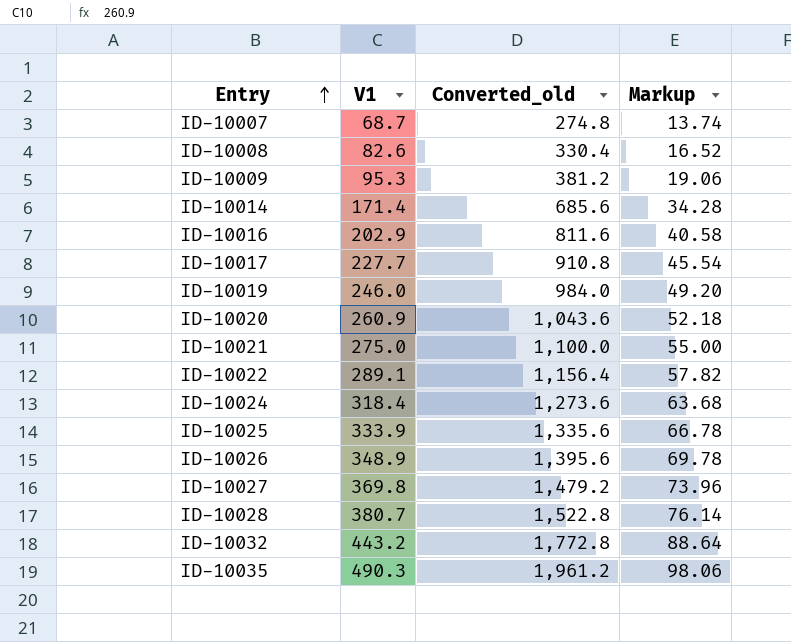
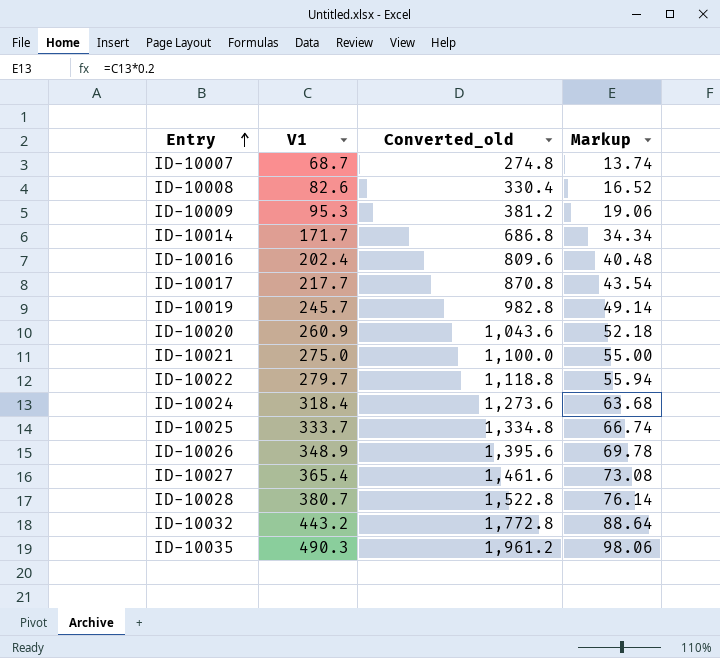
ID-10014 | V1: 171.4 -> 171.7
ID-10014 | Converted_old: 685.6 -> 686.8
ID-10014 | Markup: 34.28 -> 34.34
ID-10016 | V1: 202.9 -> 202.4
ID-10016 | Converted_old: 811.6 -> 809.6
ID-10016 | Markup: 40.58 -> 40.48
ID-10017 | V1: 227.7 -> 217.7
ID-10017 | Converted_old: 910.8 -> 870.8
ID-10017 | Markup: 45.54 -> 43.54
ID-10019 | V1: 246.0 -> 245.7
ID-10019 | Converted_old: 984.0 -> 982.8
ID-10019 | Markup: 49.20 -> 49.14
ID-10022 | V1: 289.1 -> 279.7
ID-10022 | Converted_old: 1,156.4 -> 1,118.8
ID-10022 | Markup: 57.82 -> 55.94
ID-10025 | V1: 333.9 -> 333.7
ID-10025 | Converted_old: 1,335.6 -> 1,334.8
ID-10025 | Markup: 66.78 -> 66.74
ID-10027 | V1: 369.8 -> 365.4
ID-10027 | Converted_old: 1,479.2 -> 1,461.6
ID-10027 | Markup: 73.96 -> 73.08

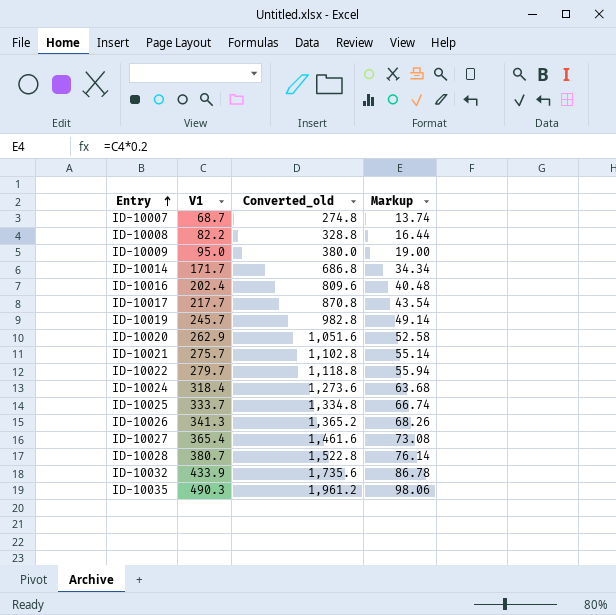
ID-10008 | V1: 82.6 -> 82.2
ID-10008 | Converted_old: 330.4 -> 328.8
ID-10008 | Markup: 16.52 -> 16.44
ID-10009 | V1: 95.3 -> 95.0
ID-10009 | Converted_old: 381.2 -> 380.0
ID-10009 | Markup: 19.06 -> 19.00
ID-10020 | V1: 260.9 -> 262.9
ID-10020 | Converted_old: 1,043.6 -> 1,051.6
ID-10020 | Markup: 52.18 -> 52.58
ID-10021 | V1: 275.0 -> 275.7
ID-10021 | Converted_old: 1,100.0 -> 1,102.8
ID-10021 | Markup: 55.00 -> 55.14
ID-10026 | V1: 348.9 -> 341.3
ID-10026 | Converted_old: 1,395.6 -> 1,365.2
ID-10026 | Markup: 69.78 -> 68.26
ID-10032 | V1: 443.2 -> 433.9
ID-10032 | Converted_old: 1,772.8 -> 1,735.6
ID-10032 | Markup: 88.64 -> 86.78

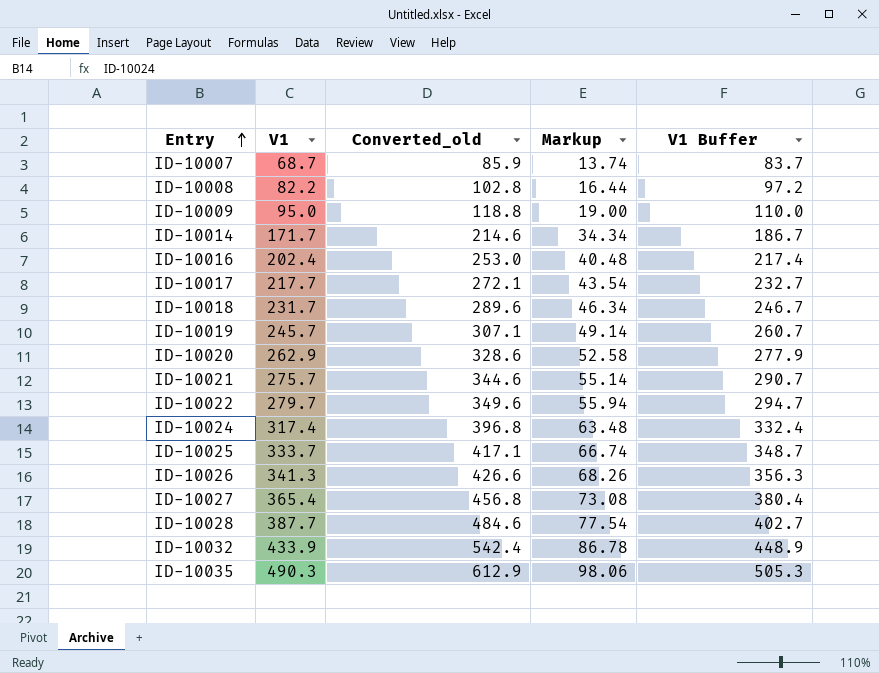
column Converted_old | formula: [V1] * 4 -> [V1] * 1.25
column V1 Buffer | formula: none -> [V1] + 15
row ID-10018: none -> 231.7 | 289.6 | 46.34 | 246.7
ID-10024 | V1: 318.4 -> 317.4
ID-10024 | Markup: 63.68 -> 63.48
ID-10028 | V1: 380.7 -> 387.7
ID-10028 | Markup: 76.14 -> 77.54

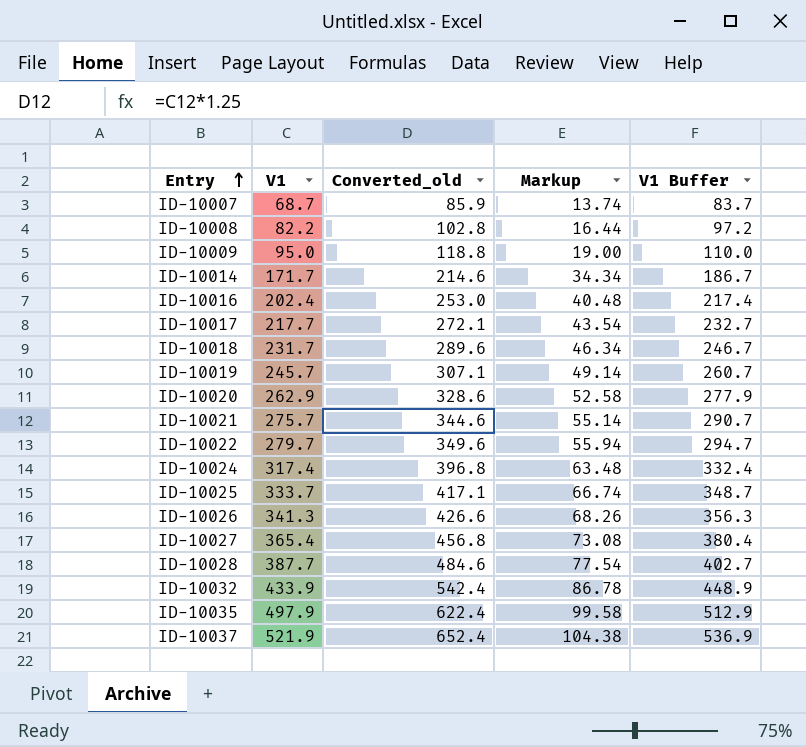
ID-10035 | V1: 490.3 -> 497.9
ID-10035 | Converted_old: 612.9 -> 622.4
ID-10035 | Markup: 98.06 -> 99.58
ID-10035 | V1 Buffer: 505.3 -> 512.9
row ID-10037: none -> 521.9 | 652.4 | 104.38 | 536.9

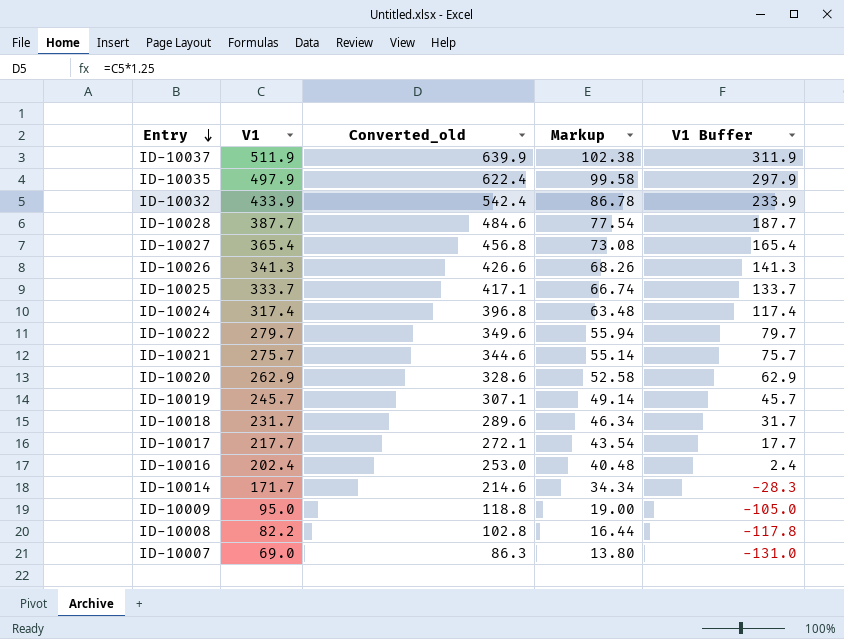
row order: Entry ascending -> Entry descending
column V1 Buffer | formula: [V1] + 15 -> [V1] - 200
ID-10037 | V1: 521.9 -> 511.9
ID-10037 | Converted_old: 652.4 -> 639.9
ID-10037 | Markup: 104.38 -> 102.38
ID-10007 | V1: 68.7 -> 69.0
ID-10007 | Converted_old: 85.9 -> 86.3
ID-10007 | Markup: 13.74 -> 13.80

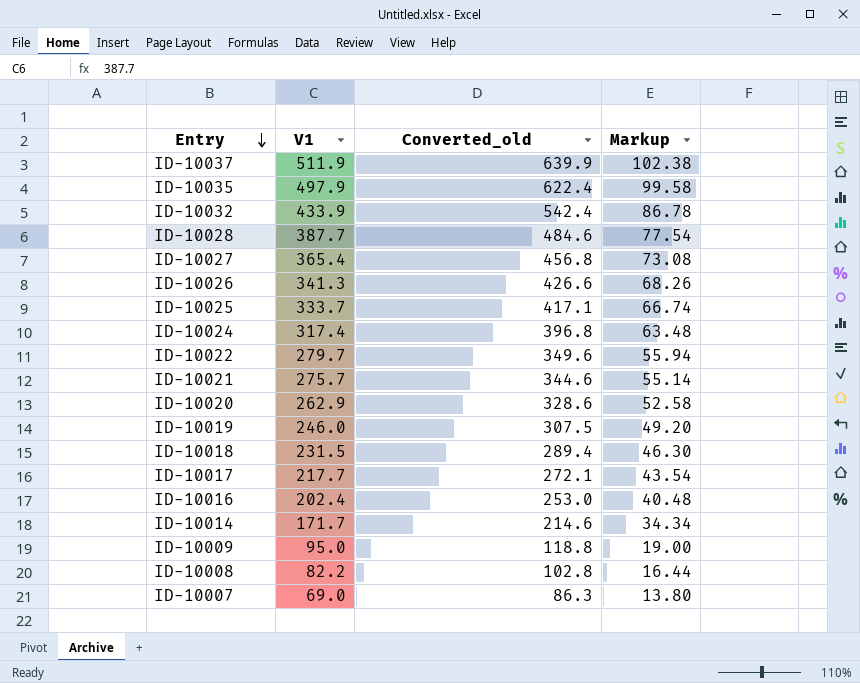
column V1 Buffer | formula: [V1] - 200 -> none
ID-10019 | V1: 245.7 -> 246.0
ID-10019 | Converted_old: 307.1 -> 307.5
ID-10019 | Markup: 49.14 -> 49.20
ID-10018 | V1: 231.7 -> 231.5
ID-10018 | Converted_old: 289.6 -> 289.4
ID-10018 | Markup: 46.34 -> 46.30

